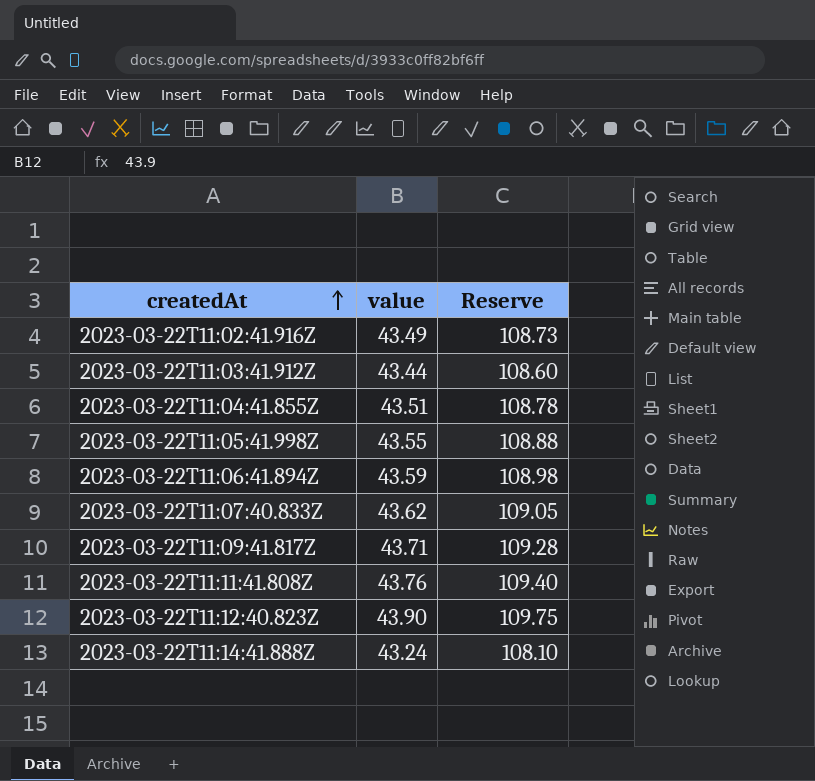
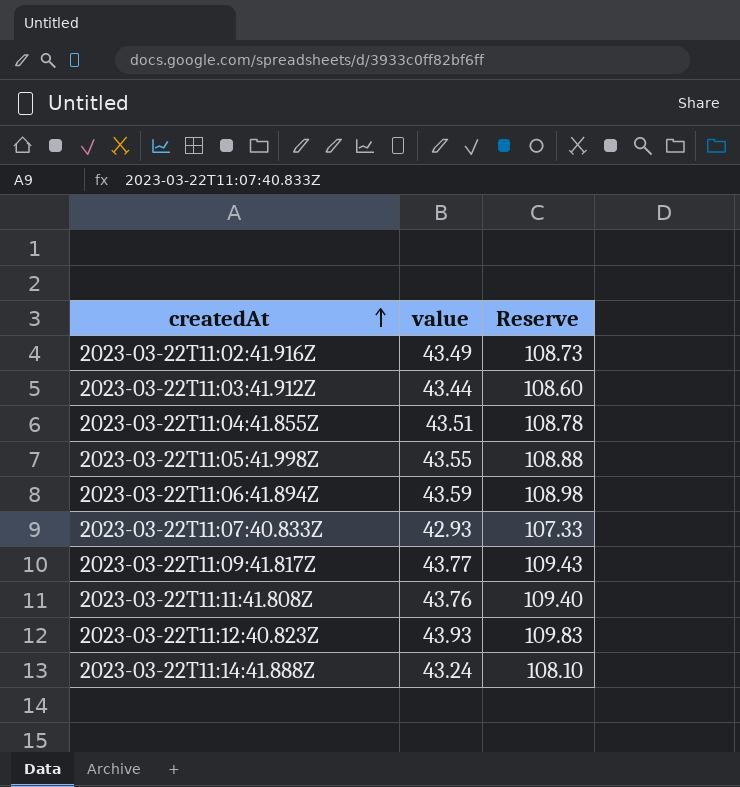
2023-03-22T11:07:40.833Z | value: 43.62 -> 42.93
2023-03-22T11:07:40.833Z | Reserve: 109.05 -> 107.33
2023-03-22T11:09:41.817Z | value: 43.71 -> 43.77
2023-03-22T11:09:41.817Z | Reserve: 109.28 -> 109.43
2023-03-22T11:12:40.823Z | value: 43.90 -> 43.93
2023-03-22T11:12:40.823Z | Reserve: 109.75 -> 109.83

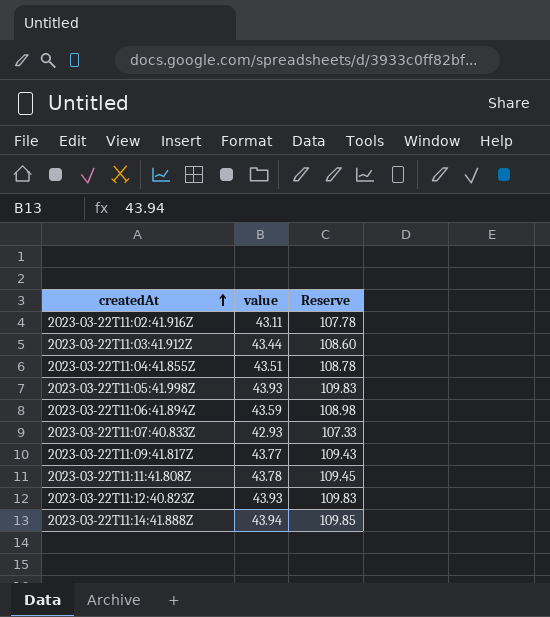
2023-03-22T11:02:41.916Z | value: 43.49 -> 43.11
2023-03-22T11:02:41.916Z | Reserve: 108.73 -> 107.78
2023-03-22T11:05:41.998Z | value: 43.55 -> 43.93
2023-03-22T11:05:41.998Z | Reserve: 108.88 -> 109.83
2023-03-22T11:11:41.808Z | value: 43.76 -> 43.78
2023-03-22T11:11:41.808Z | Reserve: 109.40 -> 109.45
2023-03-22T11:14:41.888Z | value: 43.24 -> 43.94
2023-03-22T11:14:41.888Z | Reserve: 108.10 -> 109.85

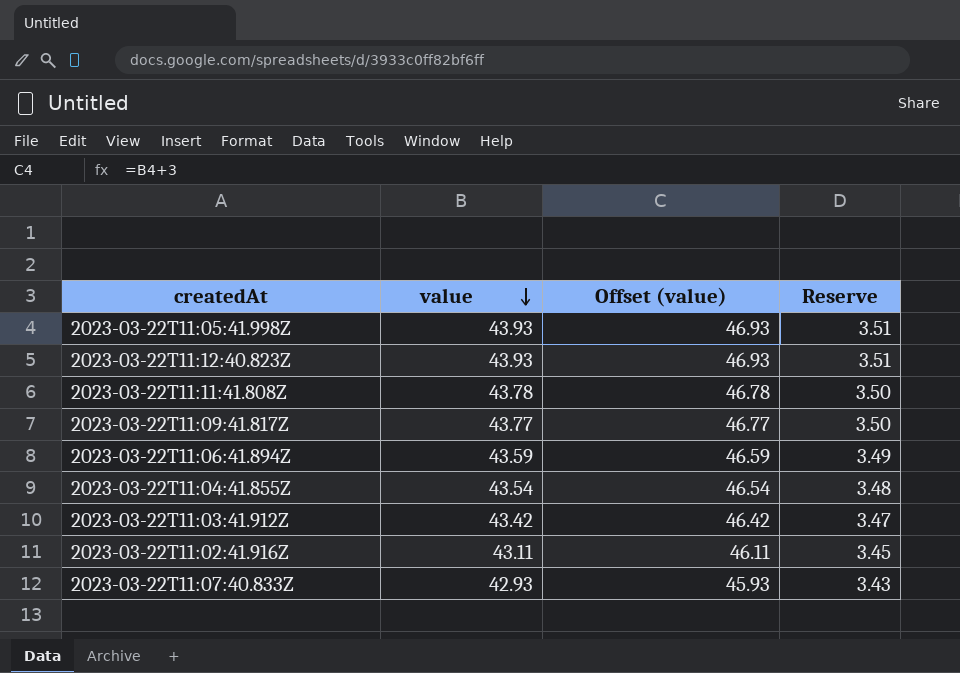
row order: createdAt ascending -> value descending
column Offset (value) | formula: none -> [value] + 3
column Reserve | formula: [value] * 2.5 -> [value] * 0.08
row 2023-03-22T11:14:41.888Z: 43.94 | 109.85 -> none
2023-03-22T11:04:41.855Z | value: 43.51 -> 43.54
2023-03-22T11:03:41.912Z | value: 43.44 -> 43.42

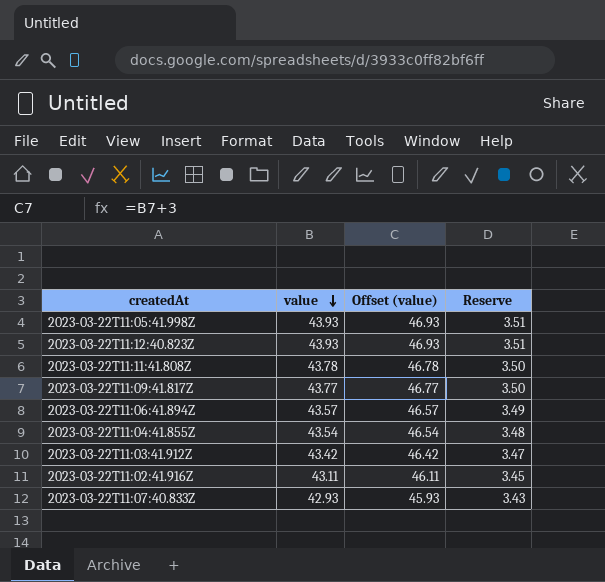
2023-03-22T11:06:41.894Z | value: 43.59 -> 43.57
2023-03-22T11:06:41.894Z | Offset (value): 46.59 -> 46.57

